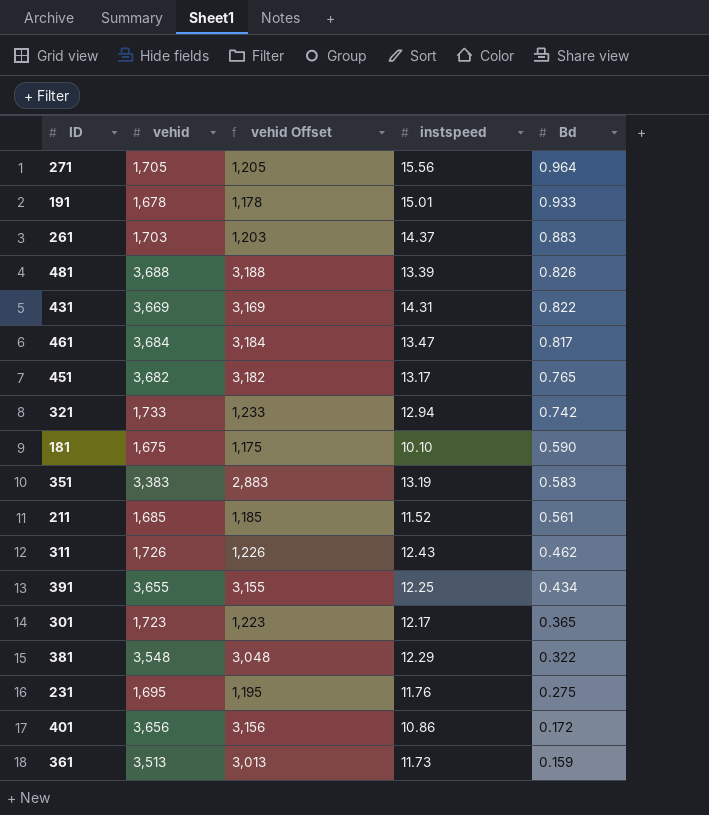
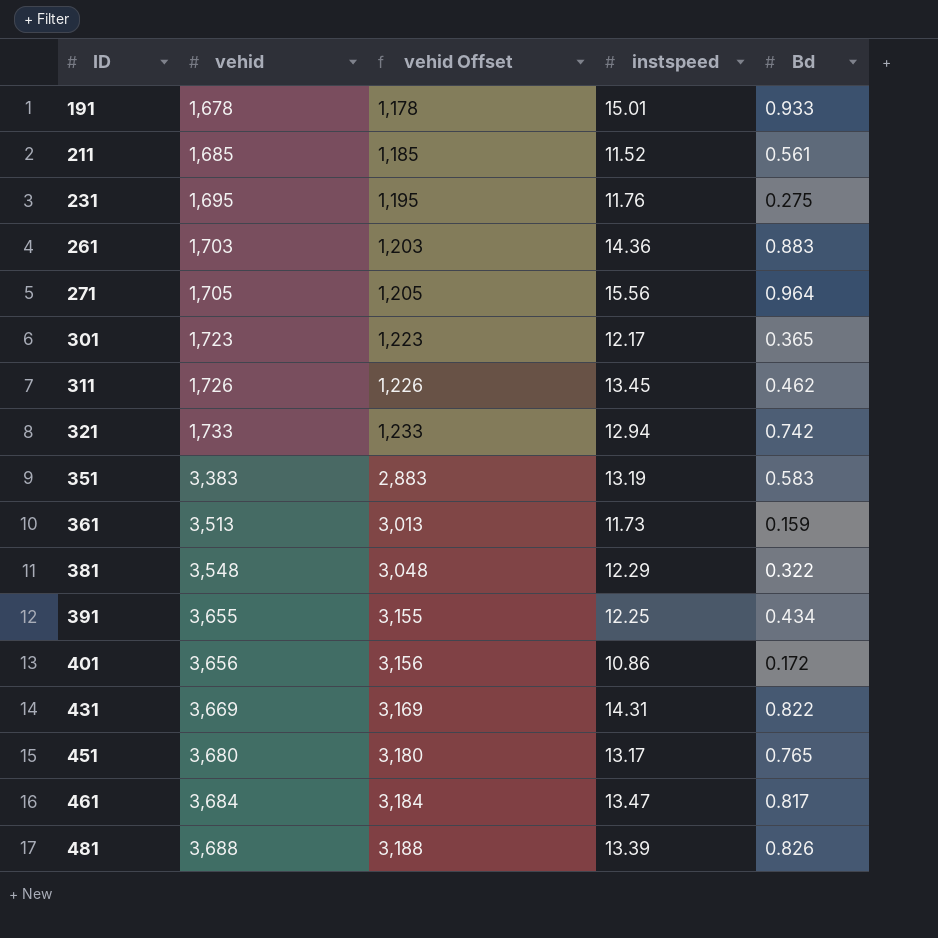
row order: Bd descending -> ID ascending
row 181: 1,675 | 1,175 | 10.10 | 0.590 -> none
261 | instspeed: 14.37 -> 14.36
311 | instspeed: 12.43 -> 13.45
451 | vehid: 3,682 -> 3,680
451 | vehid Offset: 3,182 -> 3,180

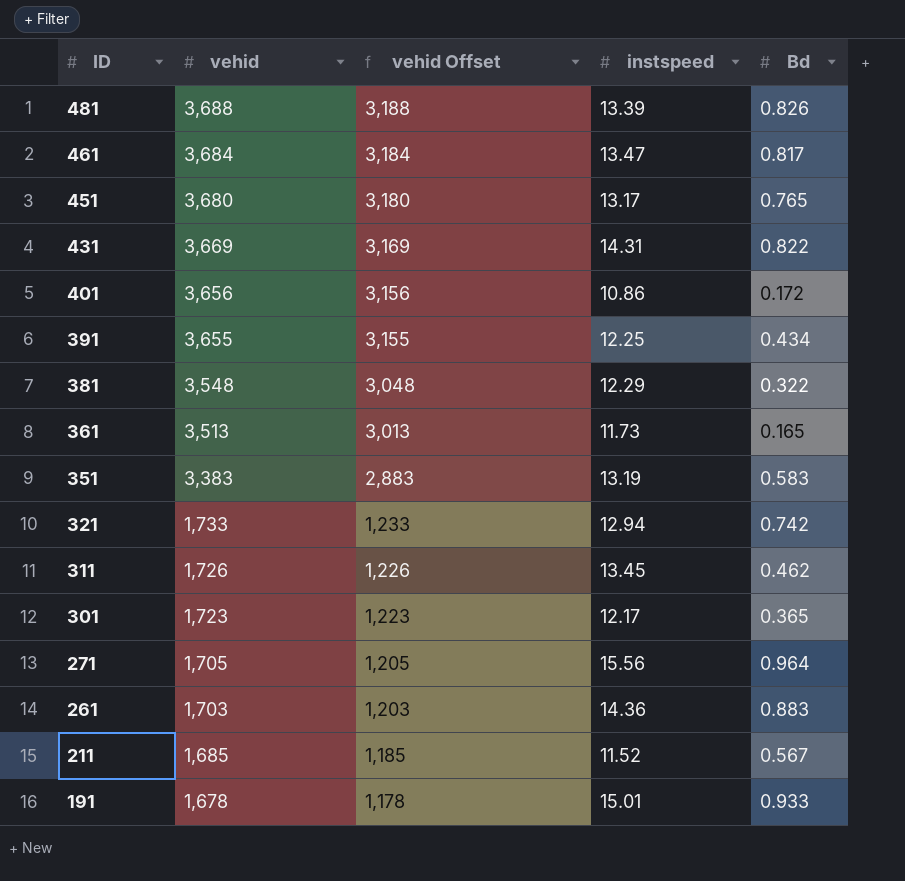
row order: ID ascending -> ID descending
row 231: 1,695 | 1,195 | 11.76 | 0.275 -> none
361 | Bd: 0.159 -> 0.165
211 | Bd: 0.561 -> 0.567

